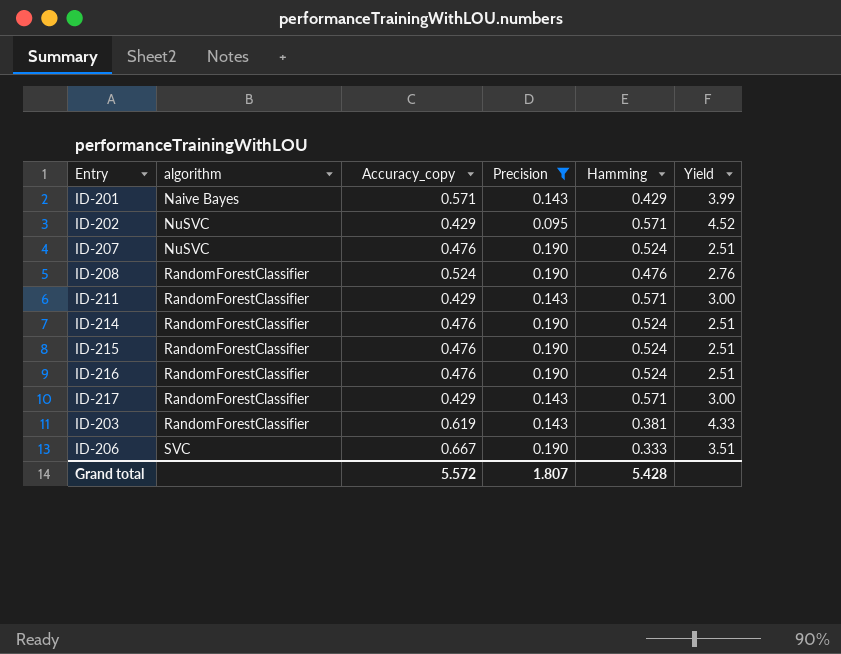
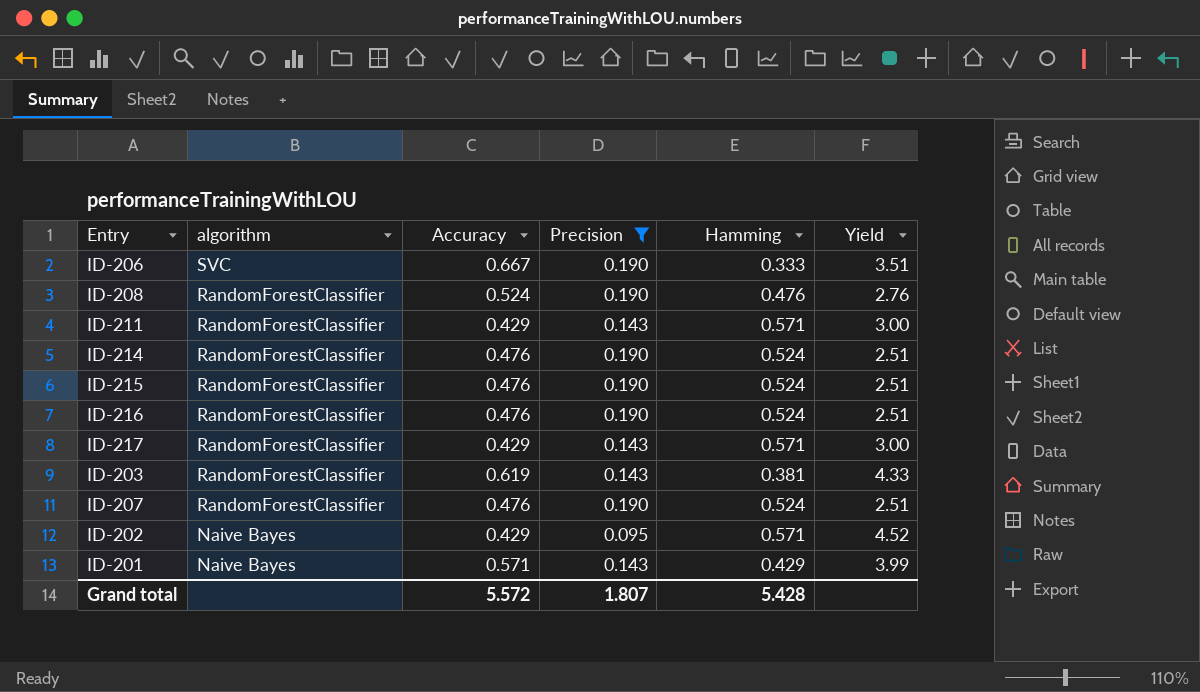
row order: algorithm ascending -> algorithm descending
column name: Accuracy_copy -> Accuracy
ID-207 | algorithm: NuSVC -> RandomForestClassifier
ID-202 | algorithm: NuSVC -> Naive Bayes

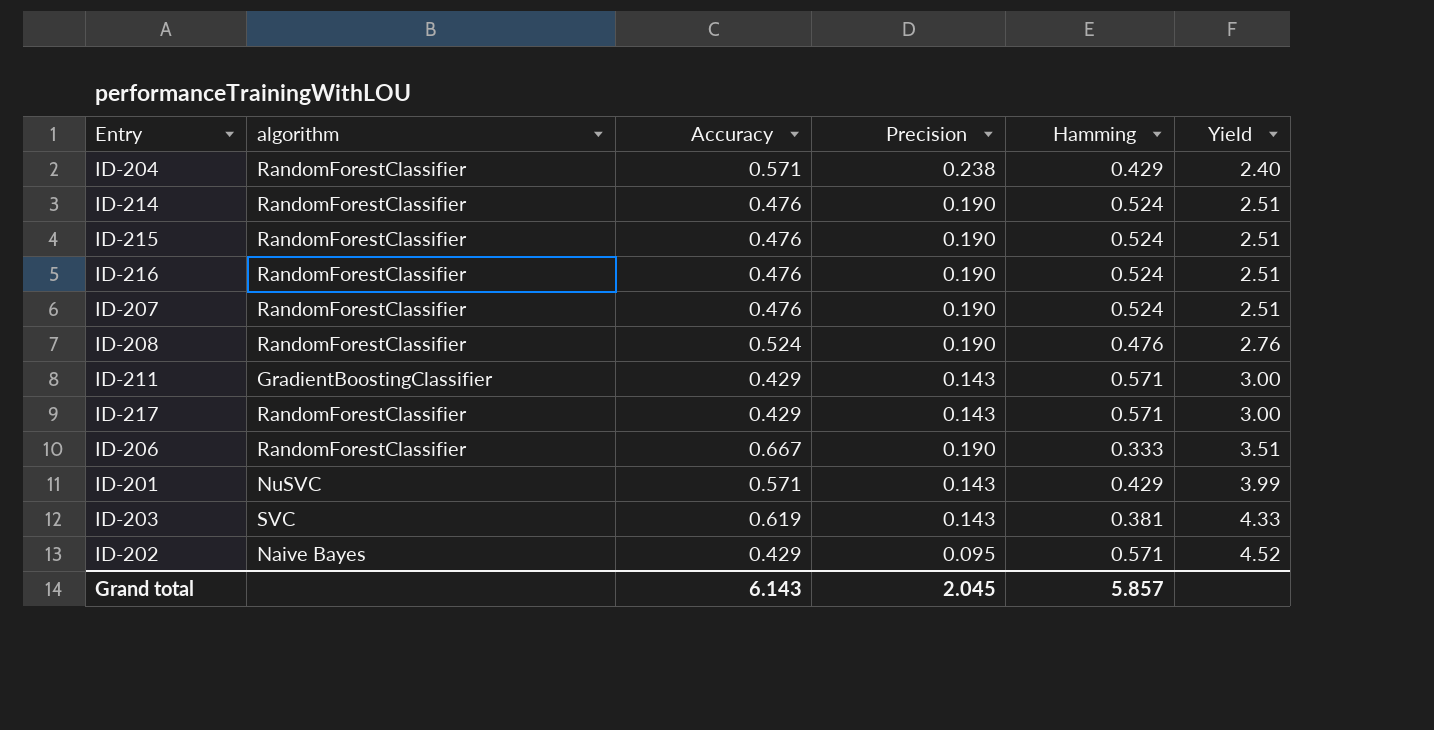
filter: Precision != 0.238 -> none
row order: algorithm descending -> Yield ascending
ID-211 | algorithm: RandomForestClassifier -> GradientBoostingClassifier
ID-206 | algorithm: SVC -> RandomForestClassifier
ID-201 | algorithm: Naive Bayes -> NuSVC
ID-203 | algorithm: RandomForestClassifier -> SVC
Grand total | Accuracy: 5.572 -> 6.143
Grand total | Precision: 1.807 -> 2.045
Grand total | Hamming: 5.428 -> 5.857

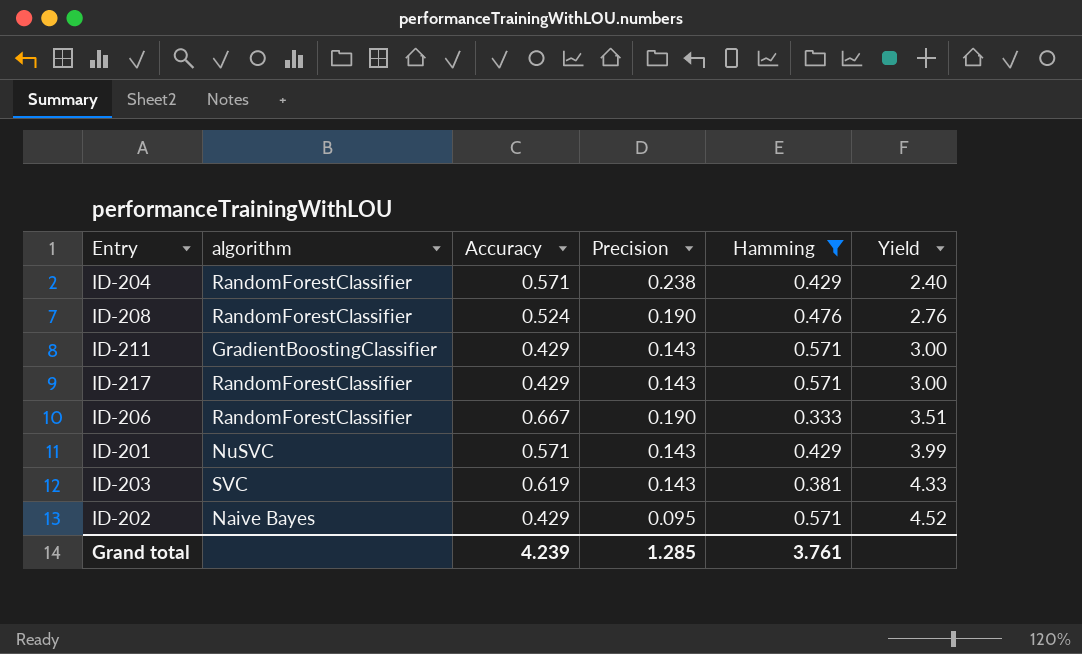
filter: none -> Hamming != 0.524
Grand total | Accuracy: 6.143 -> 4.239
Grand total | Precision: 2.045 -> 1.285
Grand total | Hamming: 5.857 -> 3.761

